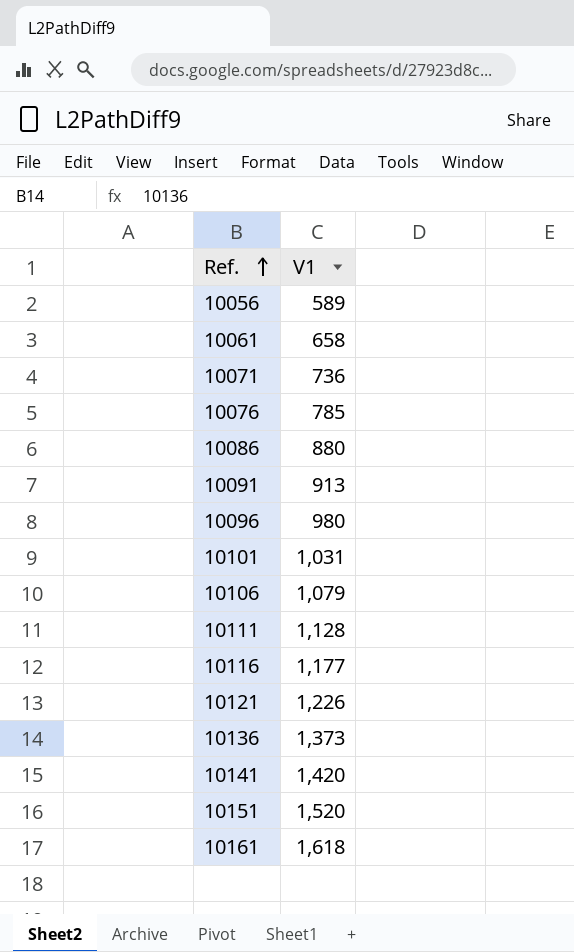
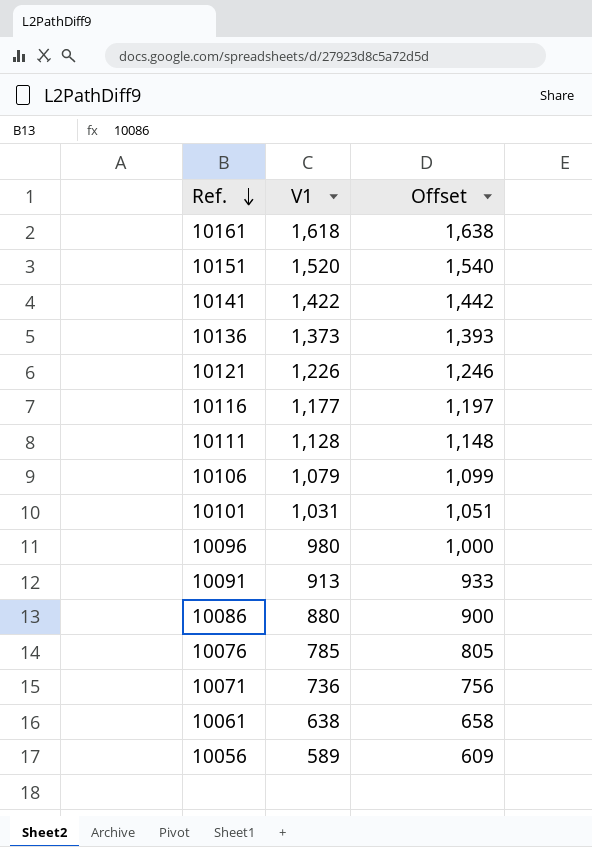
row order: Ref. ascending -> Ref. descending
column Offset | formula: none -> [V1] + 20
10141 | V1: 1,420 -> 1,422
10061 | V1: 658 -> 638

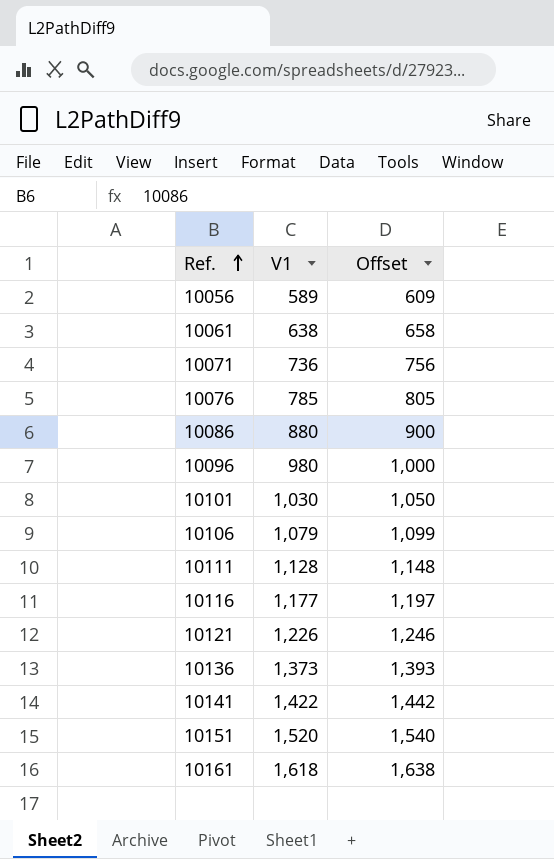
row order: Ref. descending -> Ref. ascending
row 10091: 913 | 933 -> none
10101 | V1: 1,031 -> 1,030
10101 | Offset: 1,051 -> 1,050

